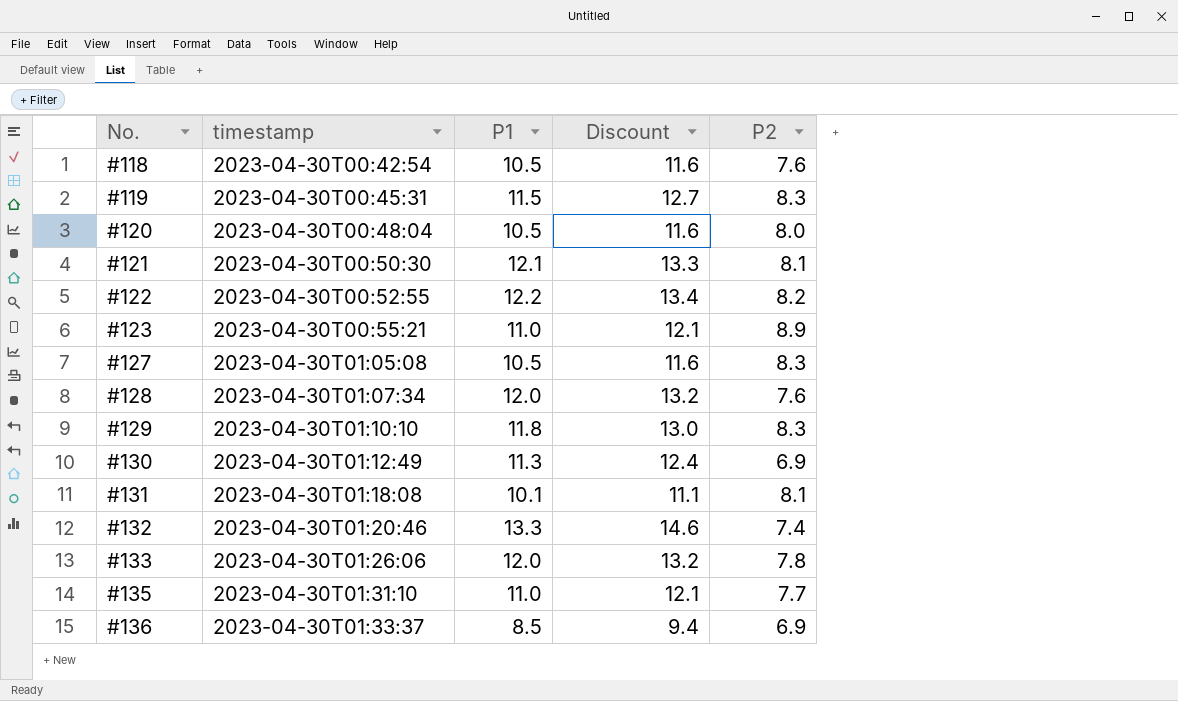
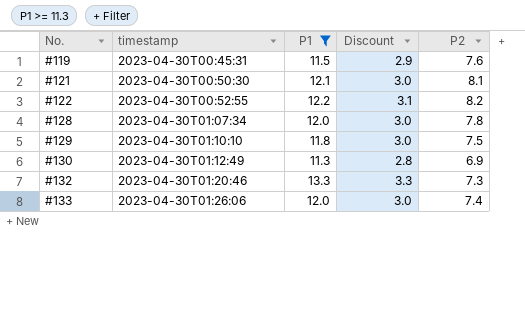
filter: none -> P1 >= 11.3
column Discount | formula: [P1] * 1.1 -> [P1] * 0.25
#119 | P2: 8.3 -> 7.6
#128 | P2: 7.6 -> 7.8
#129 | P2: 8.3 -> 7.5
#132 | P2: 7.4 -> 7.3
#133 | P2: 7.8 -> 7.4

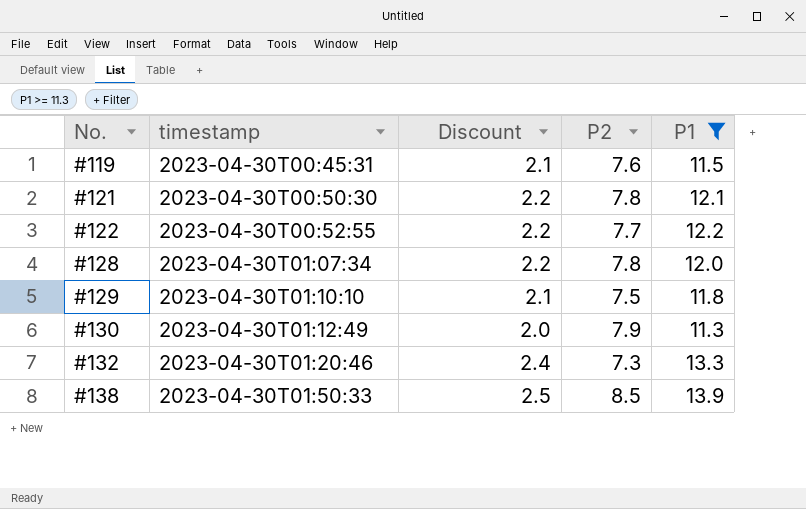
column Discount | formula: [P1] * 0.25 -> [P1] * 0.18
column P1 | position: 3 -> 5
row #133: 2023-04-30T01:26:06 | 12.0 | 3.0 | 7.4 -> none
#121 | P2: 8.1 -> 7.8
#122 | P2: 8.2 -> 7.7
#130 | P2: 6.9 -> 7.9
row #138: none -> 2023-04-30T01:50:33 | 2.5 | 8.5 | 13.9

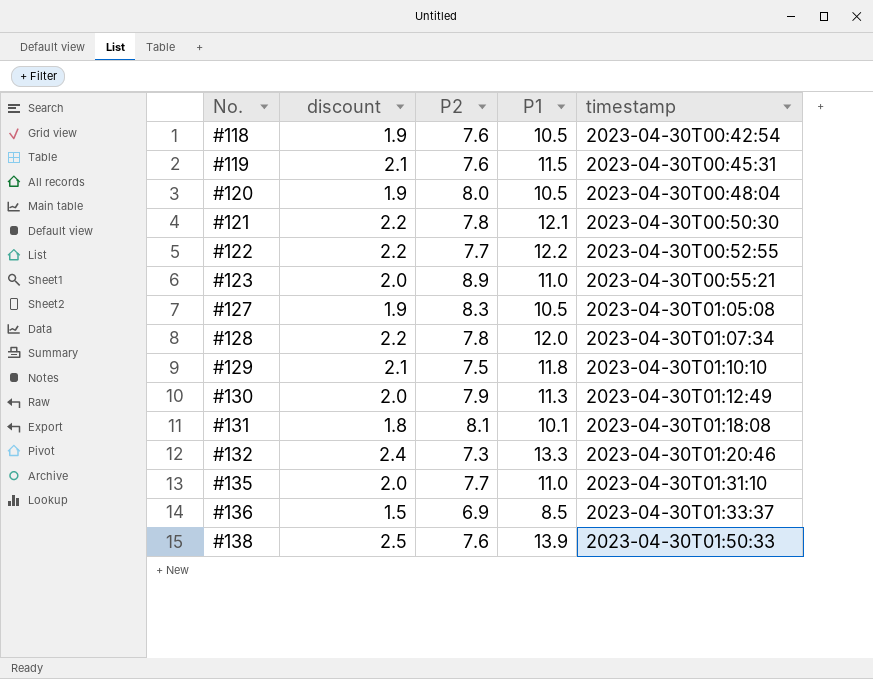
filter: P1 >= 11.3 -> none
column name: Discount -> discount
column timestamp | position: 2 -> 5
#138 | P2: 8.5 -> 7.6

